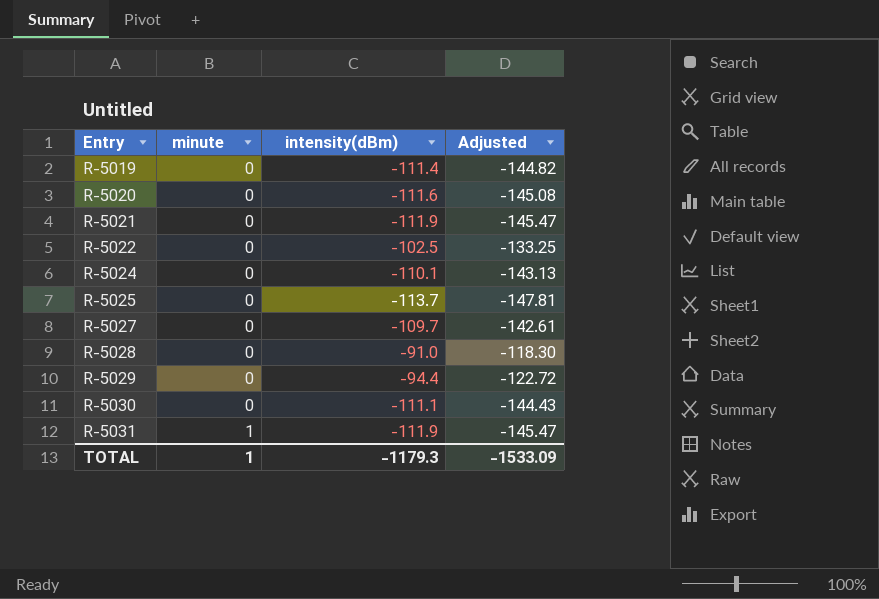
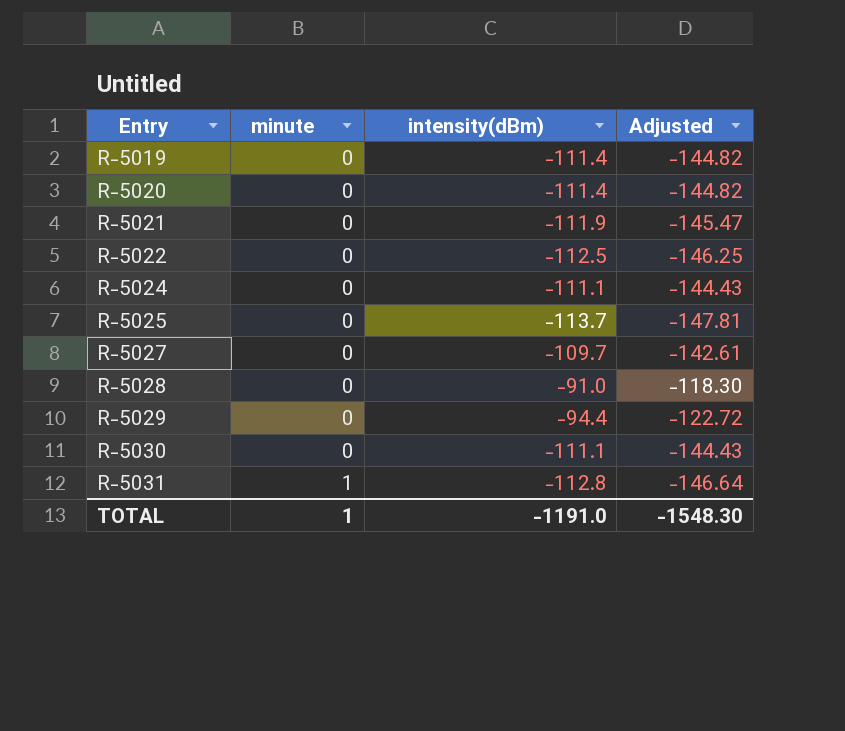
R-5020 | intensity(dBm): -111.6 -> -111.4
R-5020 | Adjusted: -145.08 -> -144.82
R-5022 | intensity(dBm): -102.5 -> -112.5
R-5022 | Adjusted: -133.25 -> -146.25
R-5024 | intensity(dBm): -110.1 -> -111.1
R-5024 | Adjusted: -143.13 -> -144.43
R-5031 | intensity(dBm): -111.9 -> -112.8
R-5031 | Adjusted: -145.47 -> -146.64
TOTAL | intensity(dBm): -1179.3 -> -1191.0
TOTAL | Adjusted: -1533.09 -> -1548.30

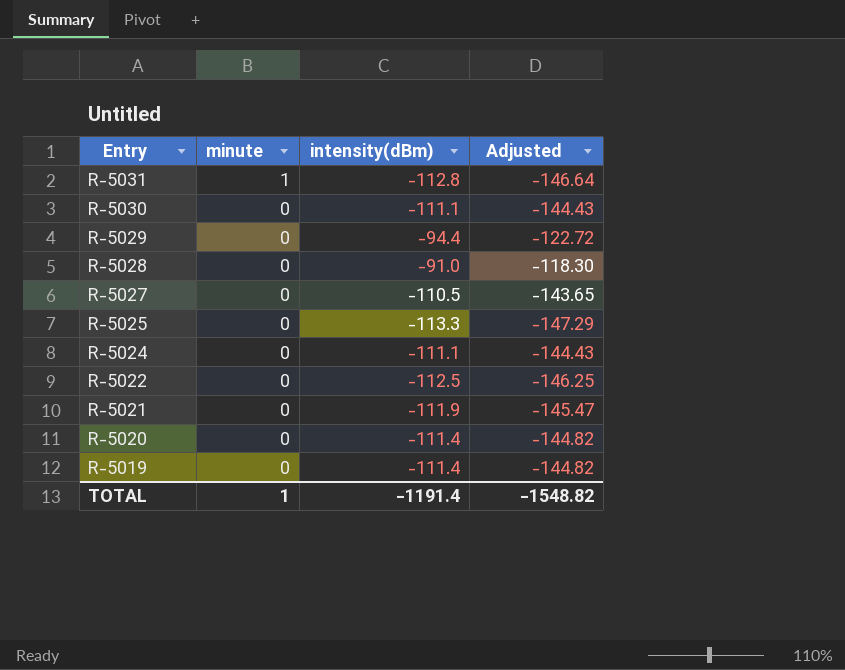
row order: Entry ascending -> Entry descending
R-5027 | intensity(dBm): -109.7 -> -110.5
R-5027 | Adjusted: -142.61 -> -143.65
R-5025 | intensity(dBm): -113.7 -> -113.3
R-5025 | Adjusted: -147.81 -> -147.29
TOTAL | intensity(dBm): -1191.0 -> -1191.4
TOTAL | Adjusted: -1548.30 -> -1548.82

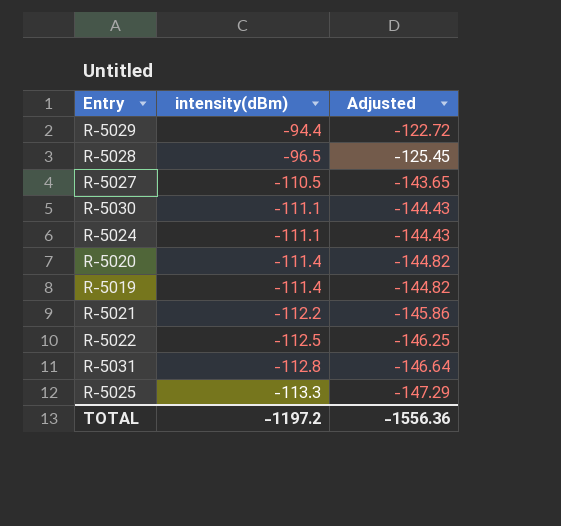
row order: Entry descending -> intensity(dBm) descending
column minute | position: 2 -> none
R-5028 | intensity(dBm): -91.0 -> -96.5
R-5028 | Adjusted: -118.30 -> -125.45
R-5021 | intensity(dBm): -111.9 -> -112.2
R-5021 | Adjusted: -145.47 -> -145.86
TOTAL | intensity(dBm): -1191.4 -> -1197.2
TOTAL | Adjusted: -1548.82 -> -1556.36

